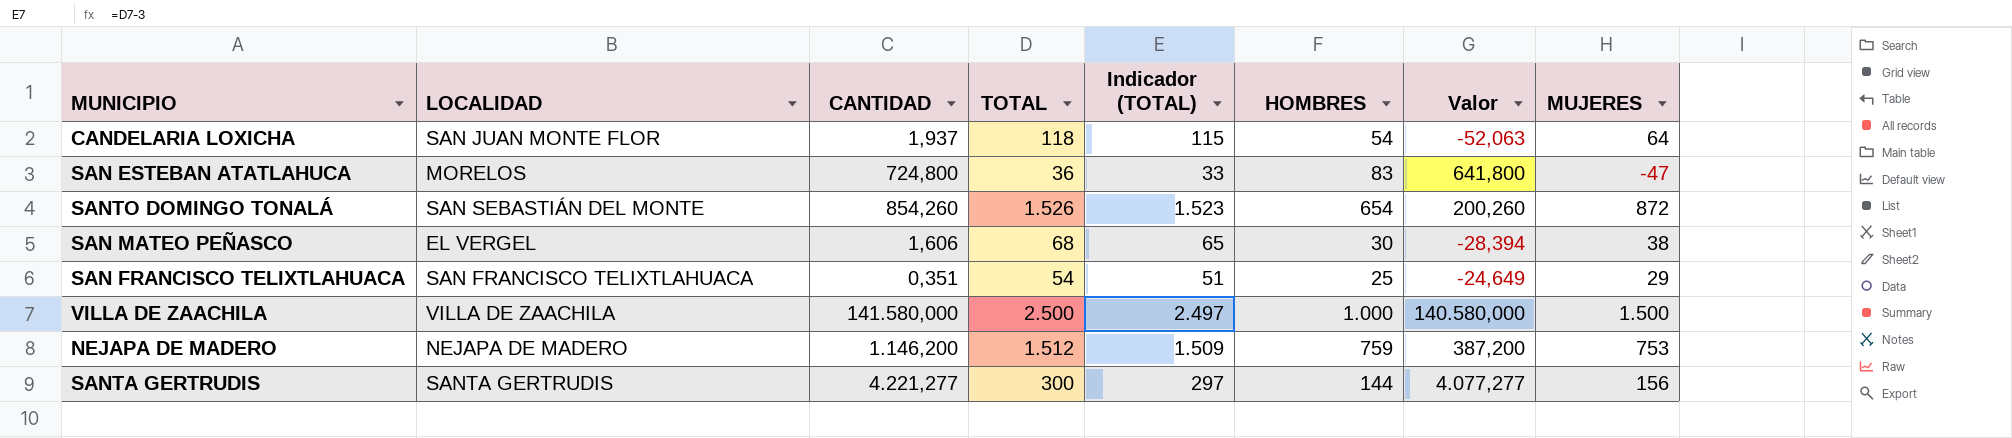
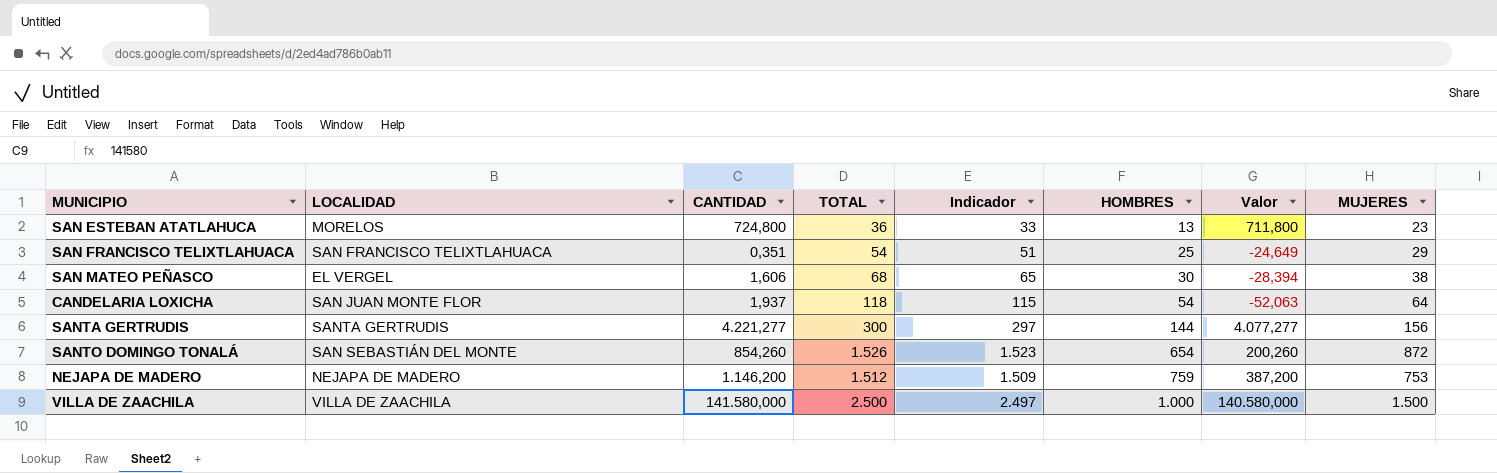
row order: none -> HOMBRES ascending
column name: Indicador (TOTAL) -> Indicador
SAN ESTEBAN ATATLAHUCA | HOMBRES: 83 -> 13
SAN ESTEBAN ATATLAHUCA | Valor: 641,800 -> 711,800
SAN ESTEBAN ATATLAHUCA | MUJERES: -47 -> 23

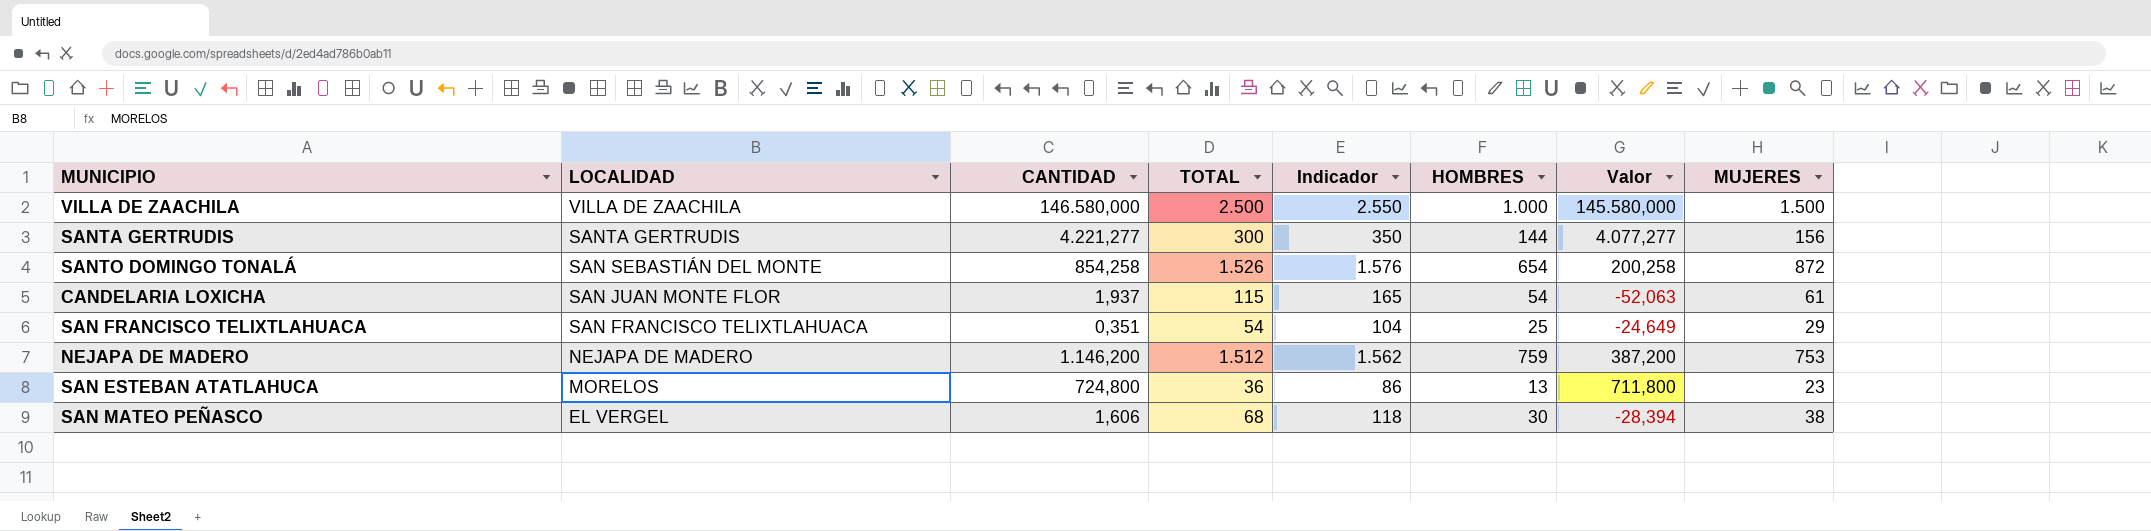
row order: HOMBRES ascending -> LOCALIDAD descending
column Indicador | formula: [TOTAL] - 3 -> [TOTAL] + 50
VILLA DE ZAACHILA | CANTIDAD: 141.580,000 -> 146.580,000
VILLA DE ZAACHILA | Valor: 140.580,000 -> 145.580,000
SANTO DOMINGO TONALÁ | CANTIDAD: 854,260 -> 854,258
SANTO DOMINGO TONALÁ | Valor: 200,260 -> 200,258
CANDELARIA LOXICHA | TOTAL: 118 -> 115
CANDELARIA LOXICHA | MUJERES: 64 -> 61

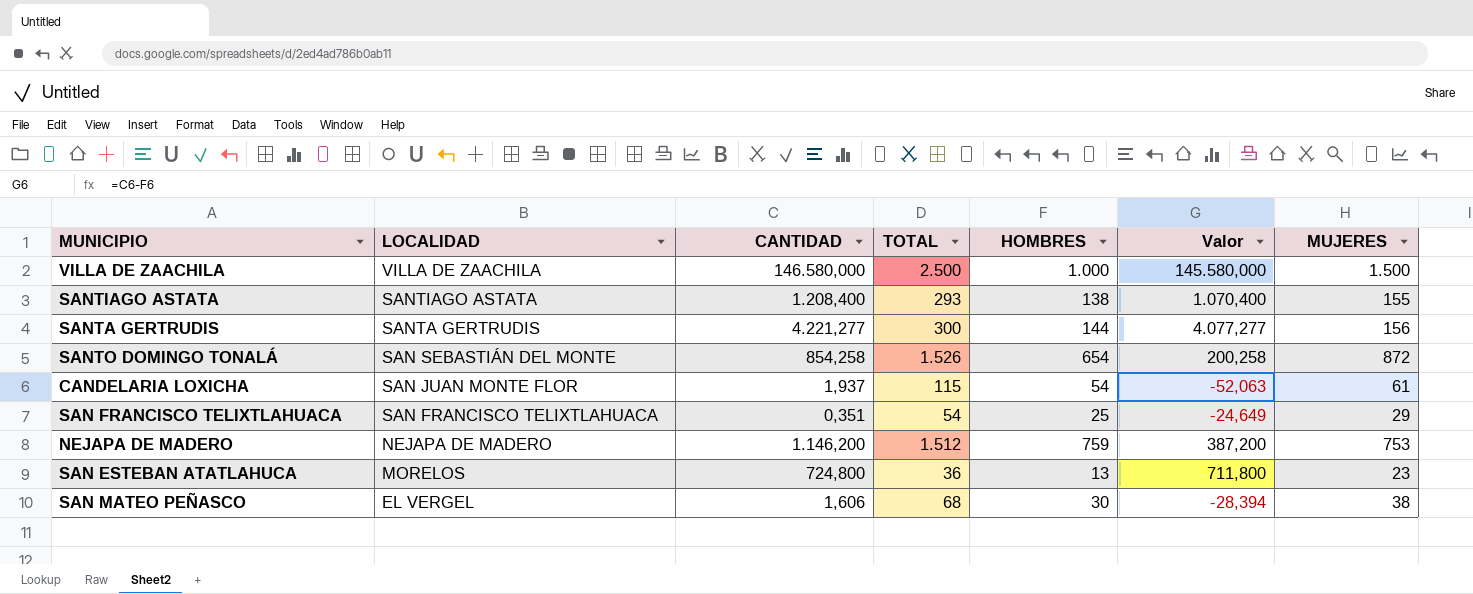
column Indicador | formula: [TOTAL] + 50 -> none
row SANTIAGO ASTATA: none -> SANTIAGO ASTATA | 1.208,400 | 293 | 138 | 1.070,400 | 155

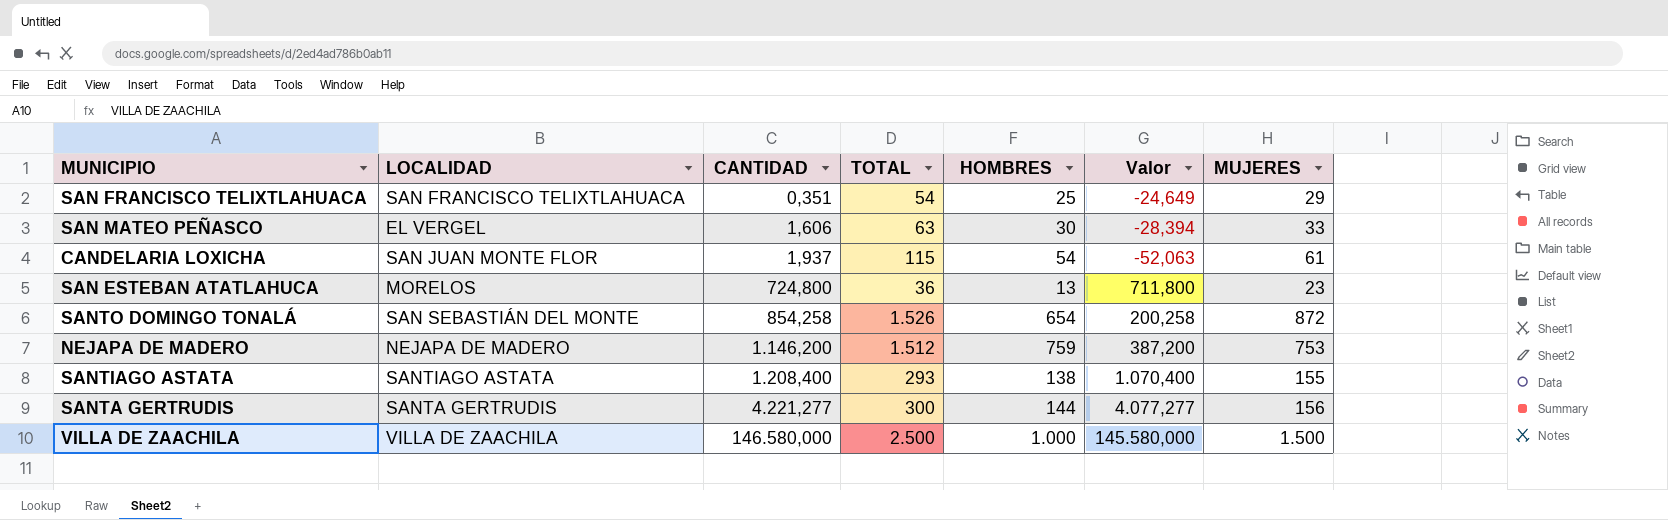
row order: LOCALIDAD descending -> CANTIDAD ascending
SAN MATEO PEÑASCO | TOTAL: 68 -> 63
SAN MATEO PEÑASCO | MUJERES: 38 -> 33

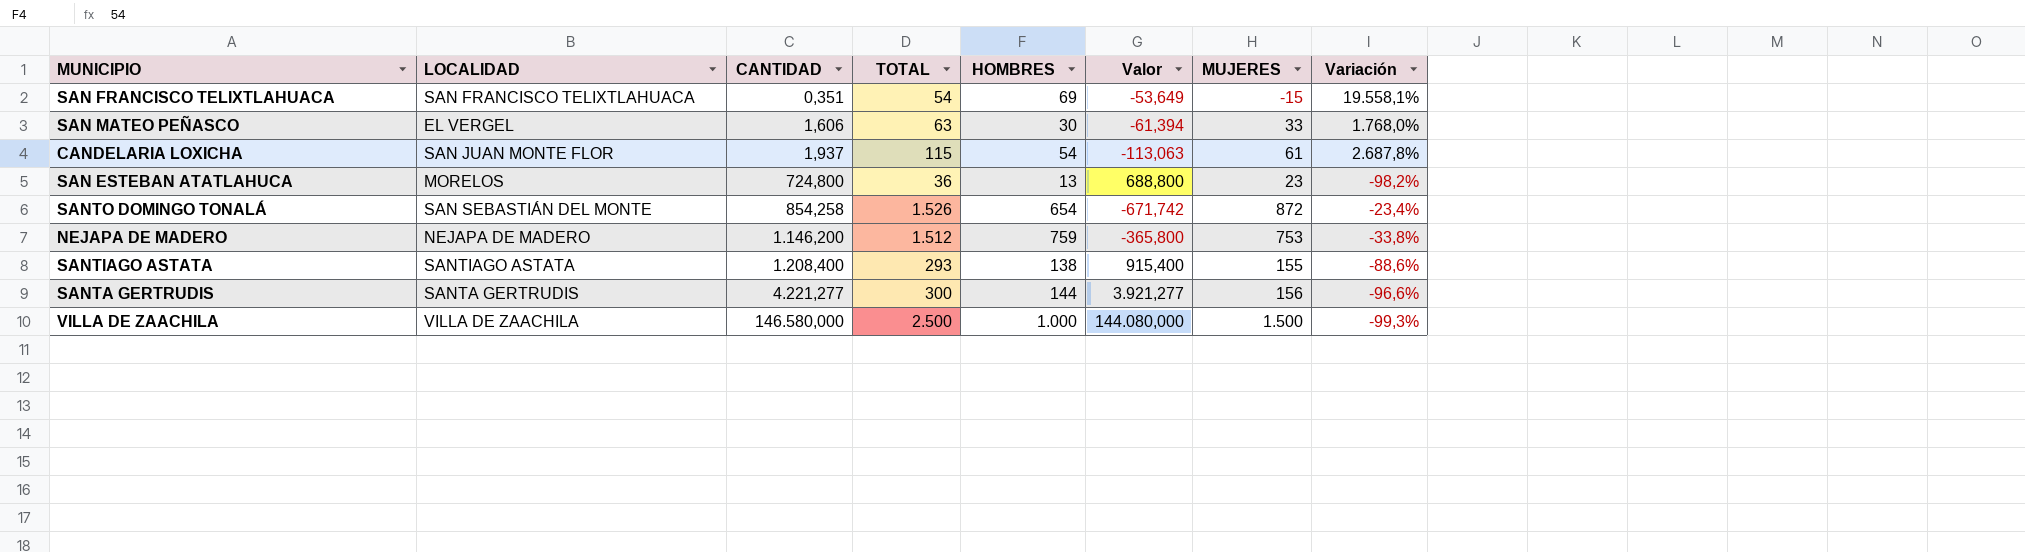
column Valor | formula: [CANTIDAD] - [HOMBRES] -> [CANTIDAD] - [TOTAL]
column Variación | formula: none -> ([HOMBRES] - [CANTIDAD]) / [CANTIDAD]
SAN FRANCISCO TELIXTLAHUACA | HOMBRES: 25 -> 69
SAN FRANCISCO TELIXTLAHUACA | MUJERES: 29 -> -15

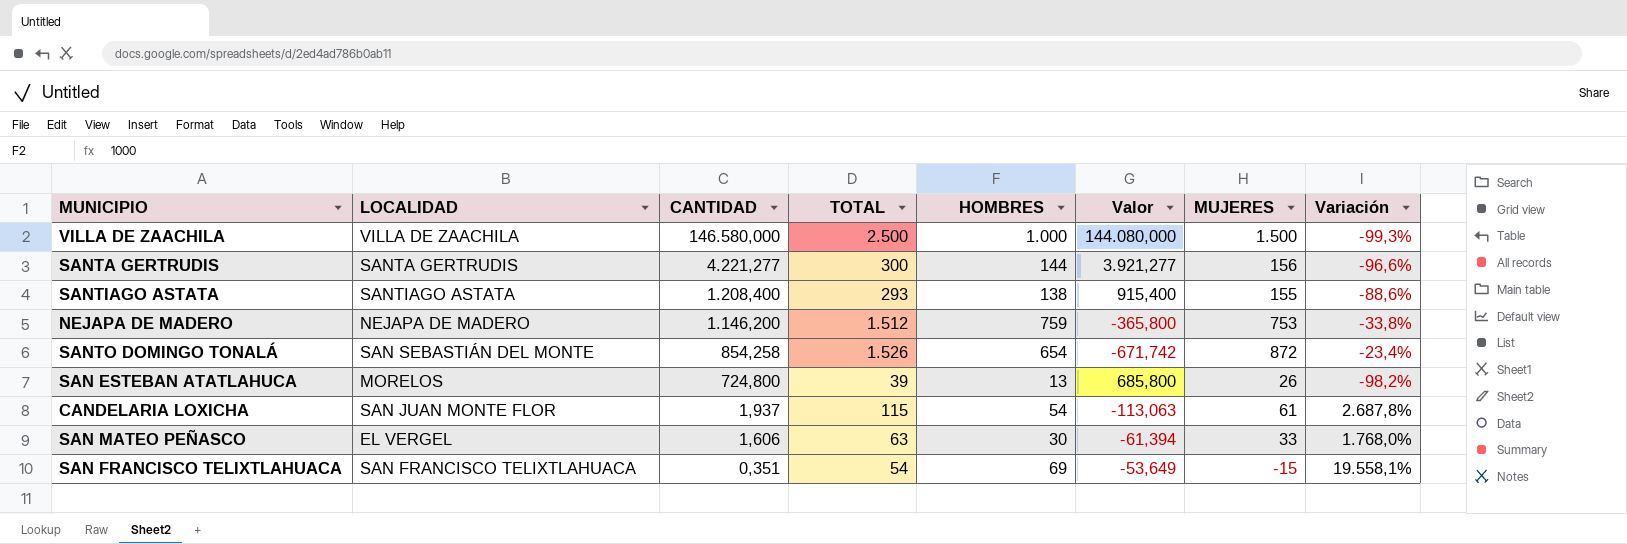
row order: CANTIDAD ascending -> CANTIDAD descending
SAN ESTEBAN ATATLAHUCA | TOTAL: 36 -> 39
SAN ESTEBAN ATATLAHUCA | Valor: 688,800 -> 685,800
SAN ESTEBAN ATATLAHUCA | MUJERES: 23 -> 26

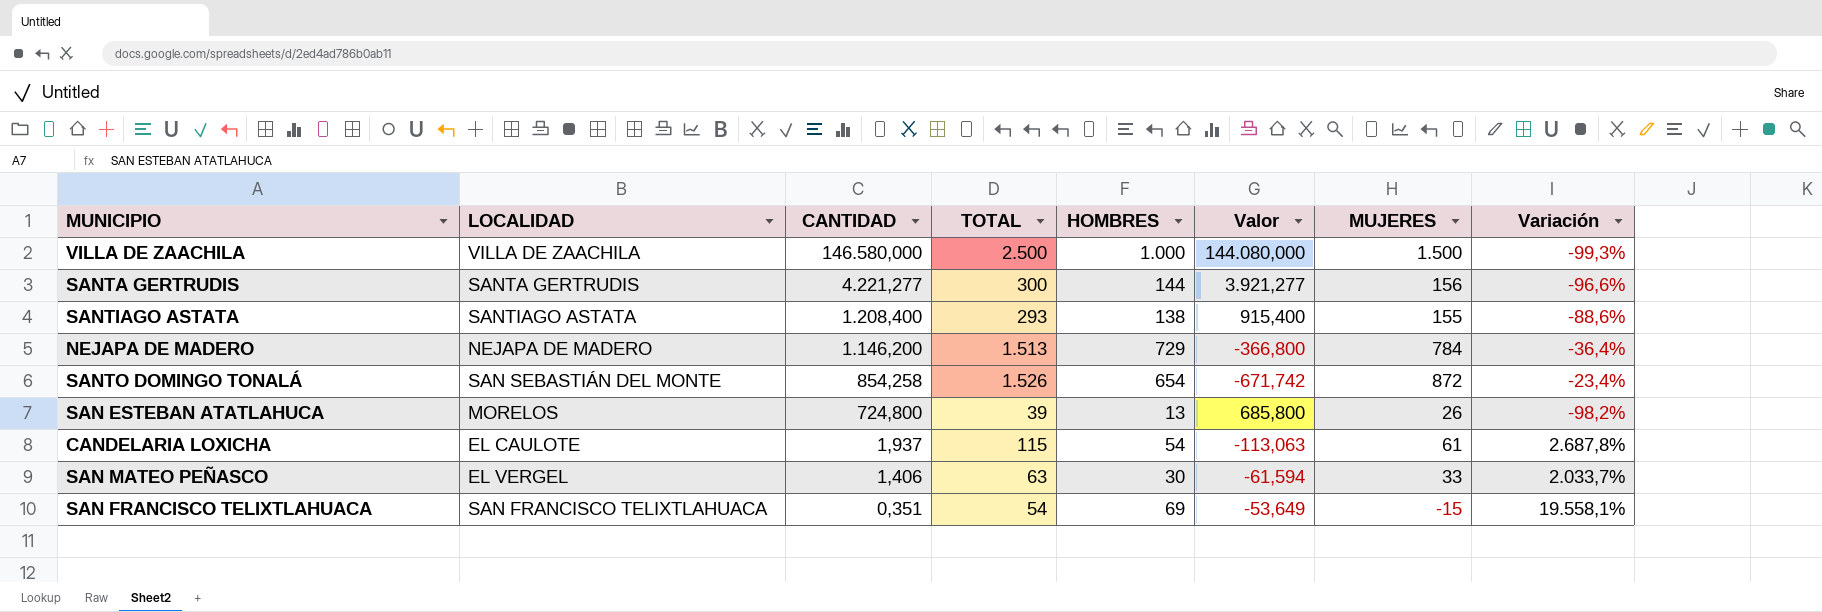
NEJAPA DE MADERO | TOTAL: 1.512 -> 1.513
NEJAPA DE MADERO | HOMBRES: 759 -> 729
NEJAPA DE MADERO | Valor: -365,800 -> -366,800
NEJAPA DE MADERO | MUJERES: 753 -> 784
NEJAPA DE MADERO | Variación: -33,8% -> -36,4%
CANDELARIA LOXICHA | LOCALIDAD: SAN JUAN MONTE FLOR -> EL CAULOTE
SAN MATEO PEÑASCO | CANTIDAD: 1,606 -> 1,406
SAN MATEO PEÑASCO | Valor: -61,394 -> -61,594
SAN MATEO PEÑASCO | Variación: 1.768,0% -> 2.033,7%

